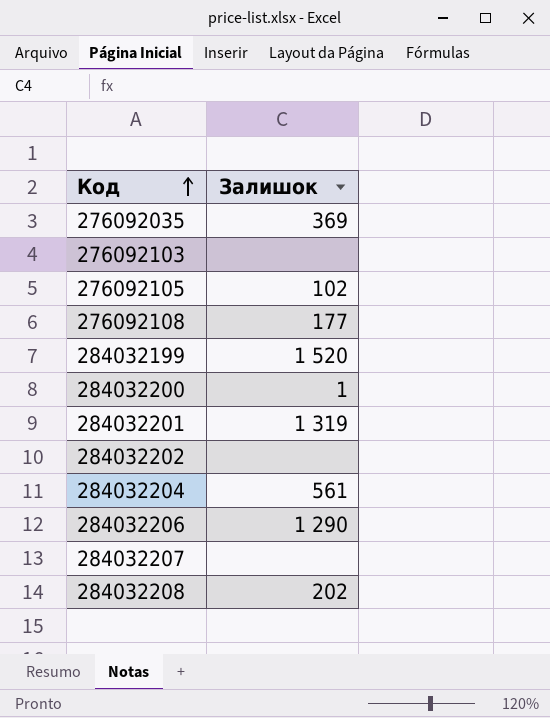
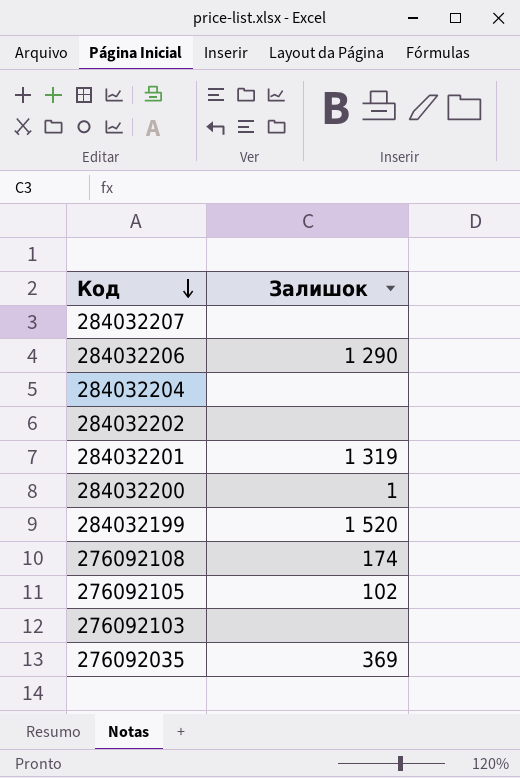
row order: Код ascending -> Код descending
row 284032208: 202 -> none
284032204 | Залишок: 561 -> none
276092108 | Залишок: 177 -> 174

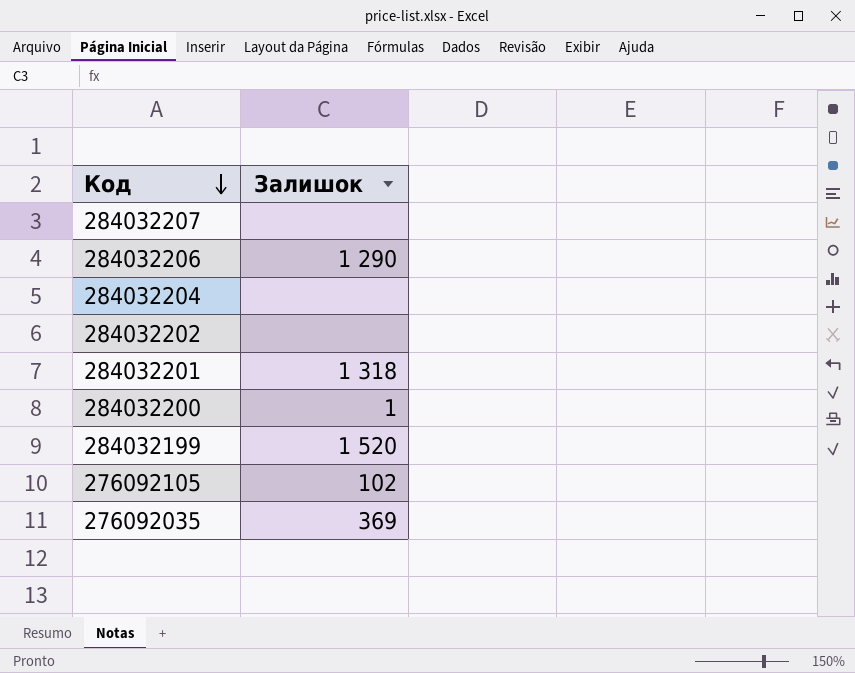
row 276092108: 174 -> none
row 276092103: none -> none
284032201 | Залишок: 1 319 -> 1 318

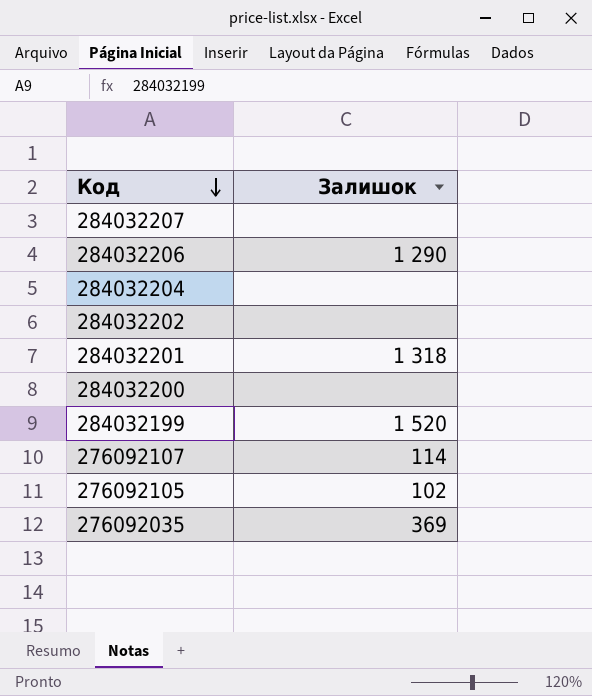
284032200 | Залишок: 1 -> none
row 276092107: none -> 114

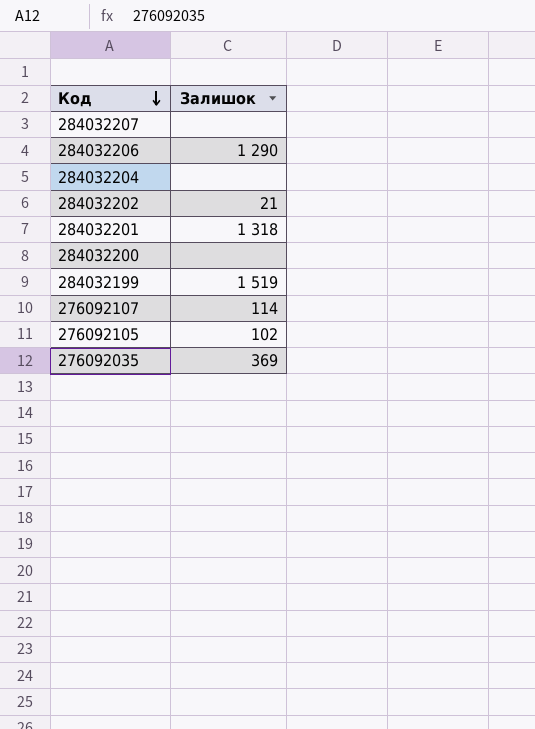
284032202 | Залишок: none -> 21
284032199 | Залишок: 1 520 -> 1 519

